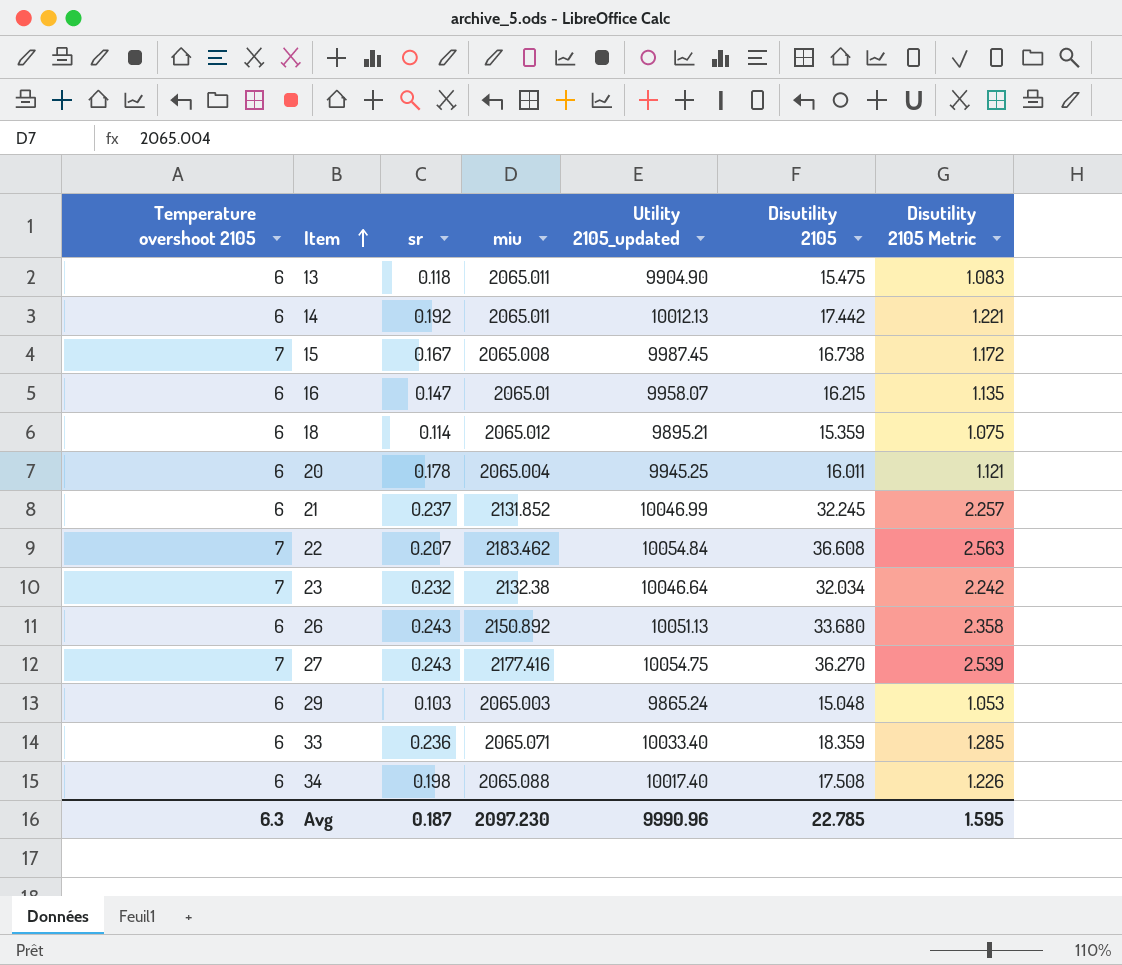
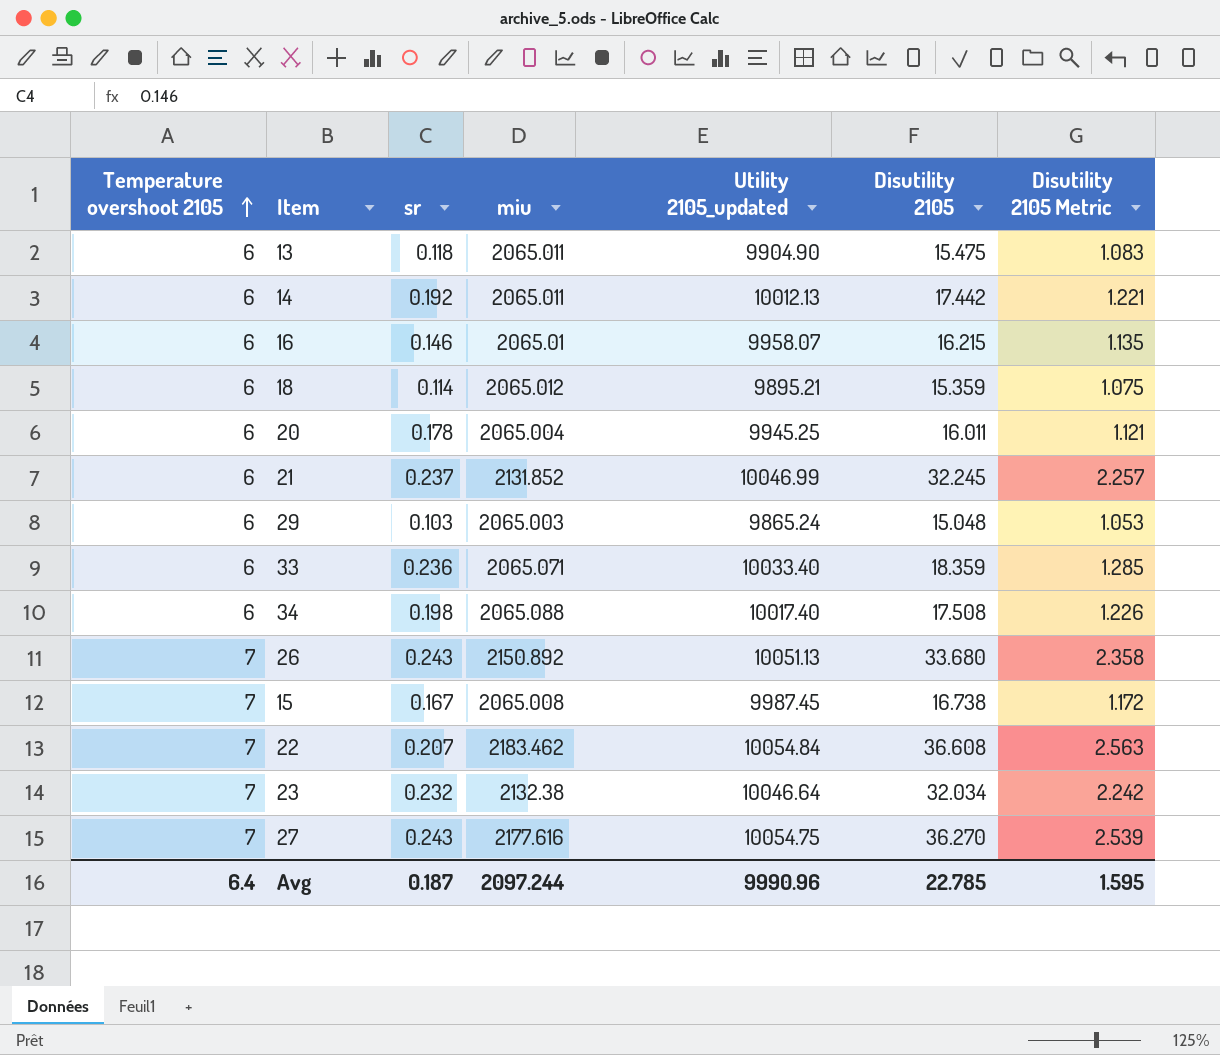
row order: Item ascending -> Temperature overshoot 2105 ascending
16 | sr: 0.147 -> 0.146
26 | Temperature overshoot 2105: 6 -> 7
27 | miu: 2177.416 -> 2177.616
Avg | Temperature overshoot 2105: 6.3 -> 6.4
Avg | miu: 2097.230 -> 2097.244

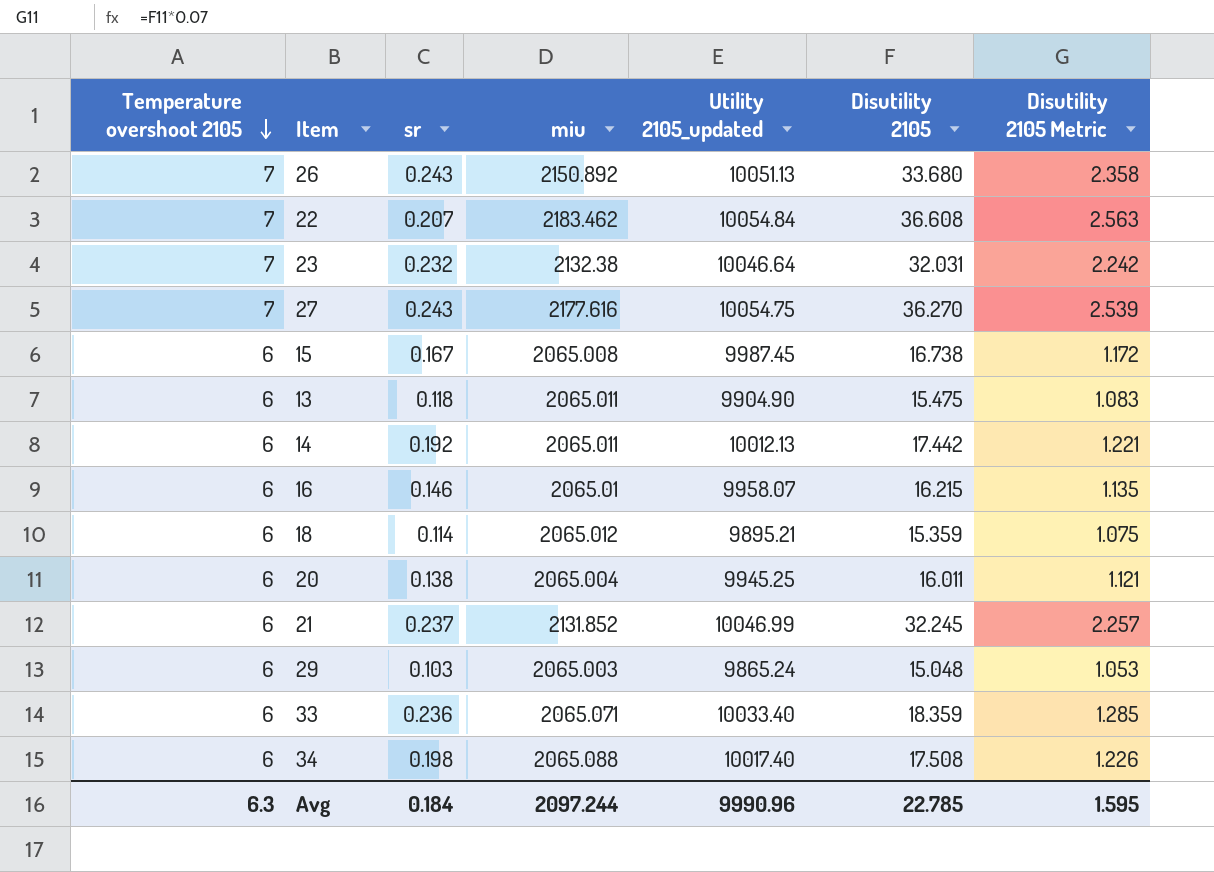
row order: Temperature overshoot 2105 ascending -> Temperature overshoot 2105 descending
23 | Disutility 2105: 32.034 -> 32.031
15 | Temperature overshoot 2105: 7 -> 6
20 | sr: 0.178 -> 0.138
Avg | Temperature overshoot 2105: 6.4 -> 6.3
Avg | sr: 0.187 -> 0.184

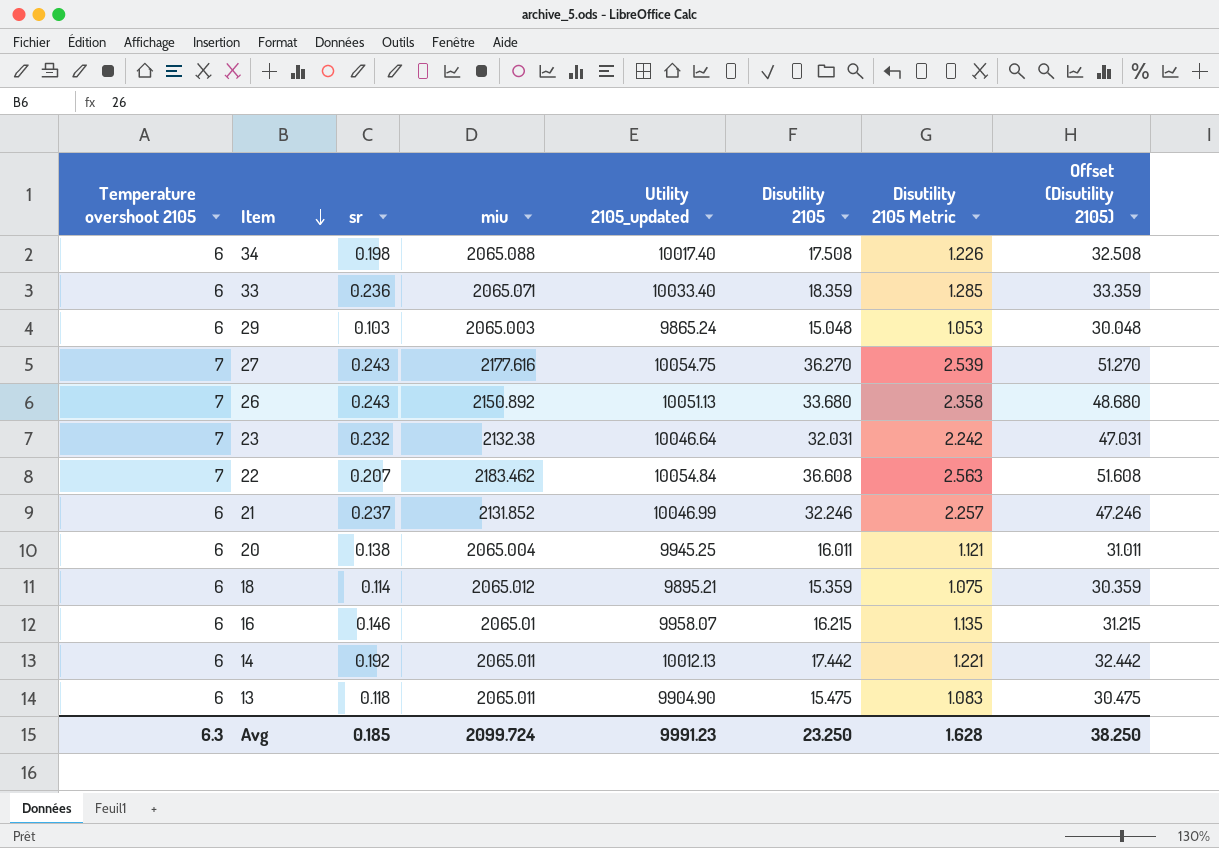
row order: Temperature overshoot 2105 descending -> Item descending
column Offset (Disutility 2105) | formula: none -> [Disutility 2105] + 15
row 15: 6 | 0.167 | 2065.008 | 9987.45 | 16.738 | 1.172 -> none
21 | Disutility 2105: 32.245 -> 32.246
Avg | sr: 0.184 -> 0.185
Avg | miu: 2097.244 -> 2099.724
Avg | Utility 2105_updated: 9990.96 -> 9991.23
Avg | Disutility 2105: 22.785 -> 23.250
Avg | Disutility 2105 Metric: 1.595 -> 1.628

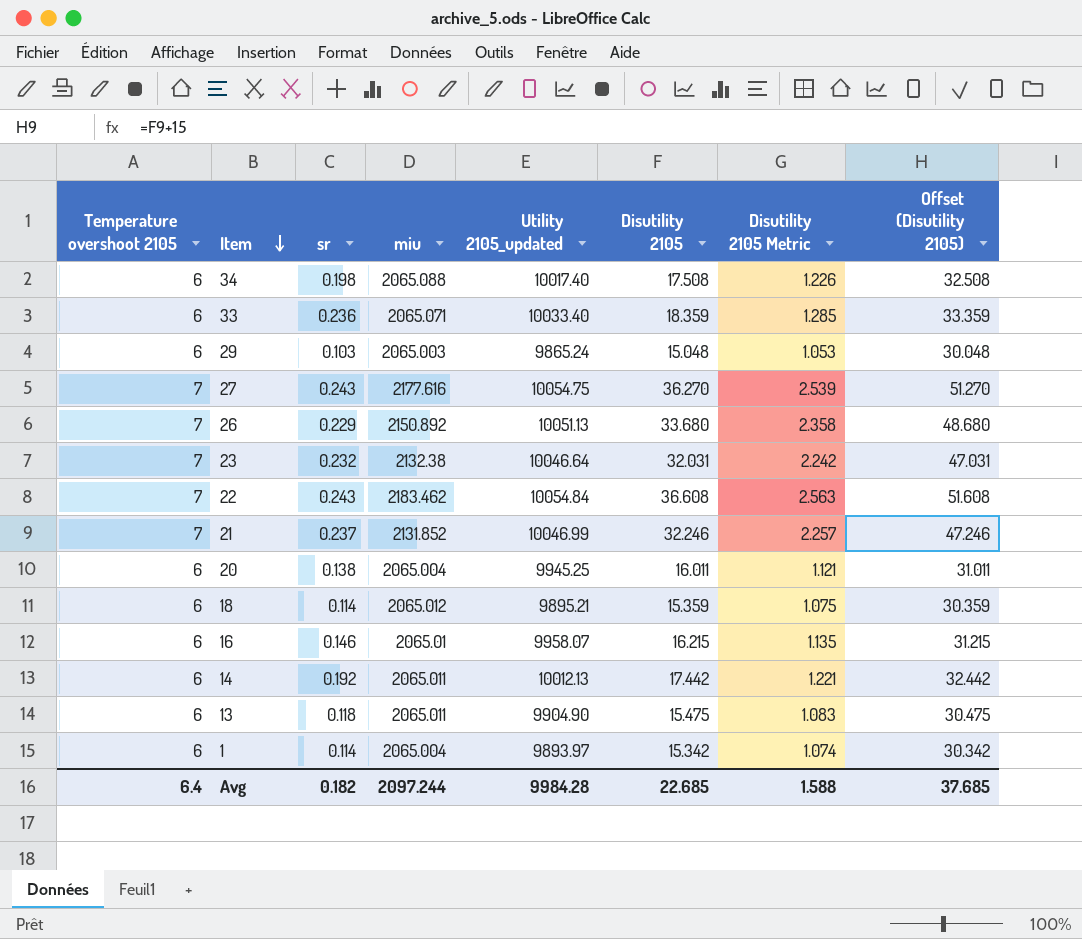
26 | sr: 0.243 -> 0.229
22 | sr: 0.207 -> 0.243
21 | Temperature overshoot 2105: 6 -> 7
row 1: none -> 6 | 0.114 | 2065.004 | 9893.97 | 15.342 | 1.074 | 30.342
Avg | Temperature overshoot 2105: 6.3 -> 6.4
Avg | sr: 0.185 -> 0.182
Avg | miu: 2099.724 -> 2097.244
Avg | Utility 2105_updated: 9991.23 -> 9984.28
Avg | Disutility 2105: 23.250 -> 22.685
Avg | Disutility 2105 Metric: 1.628 -> 1.588
Avg | Offset (Disutility 2105): 38.250 -> 37.685

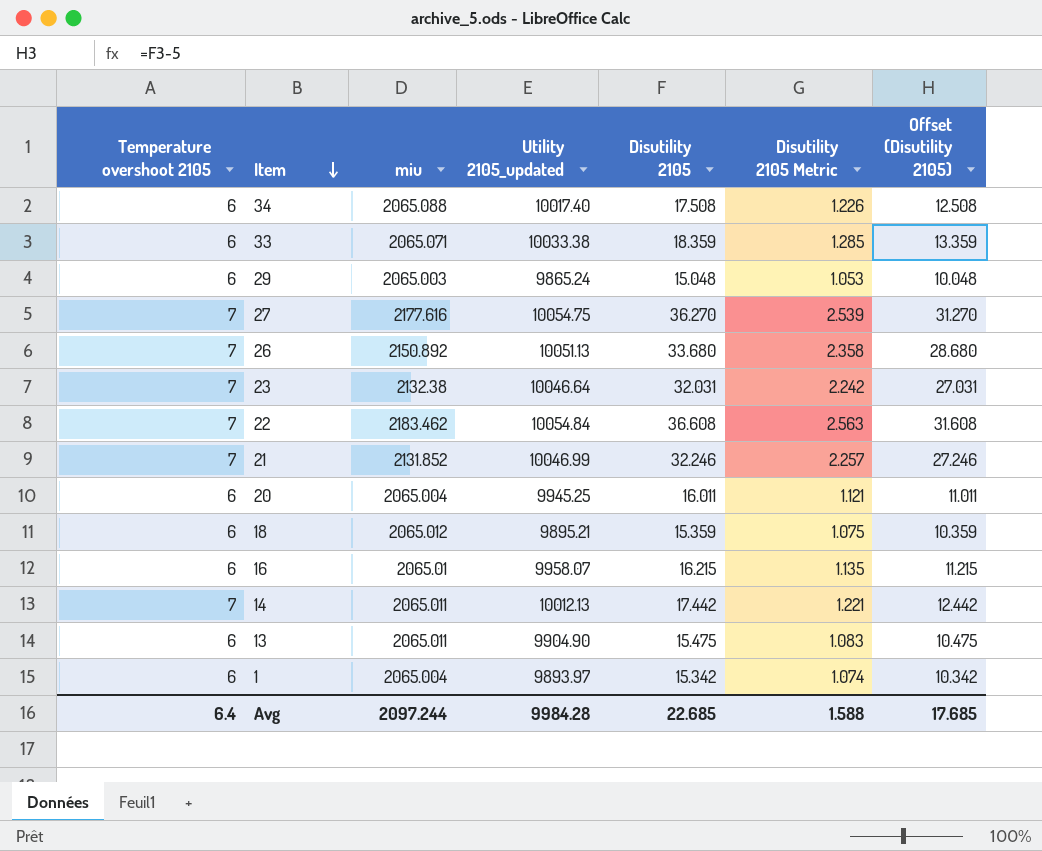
column sr | position: 3 -> none
column Offset (Disutility 2105) | formula: [Disutility 2105] + 15 -> [Disutility 2105] - 5
33 | Utility 2105_updated: 10033.40 -> 10033.38
14 | Temperature overshoot 2105: 6 -> 7
Avg | Offset (Disutility 2105): 37.685 -> 17.685

